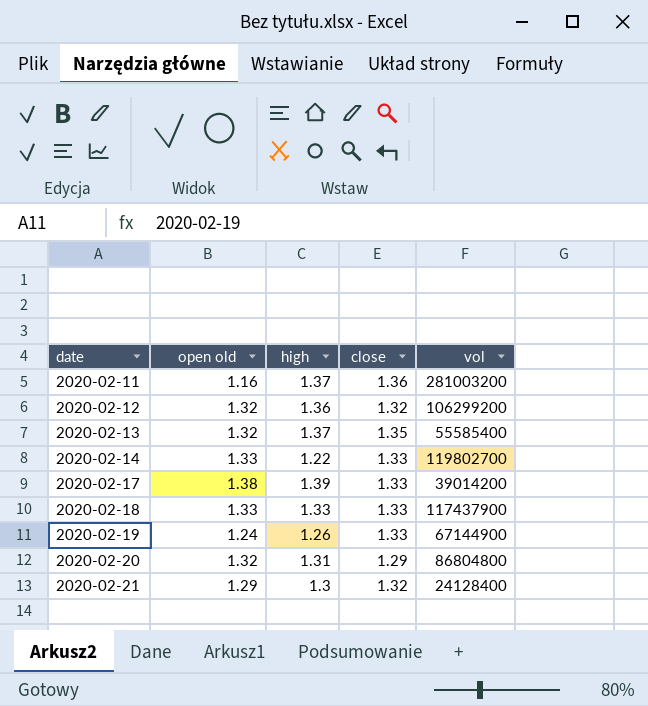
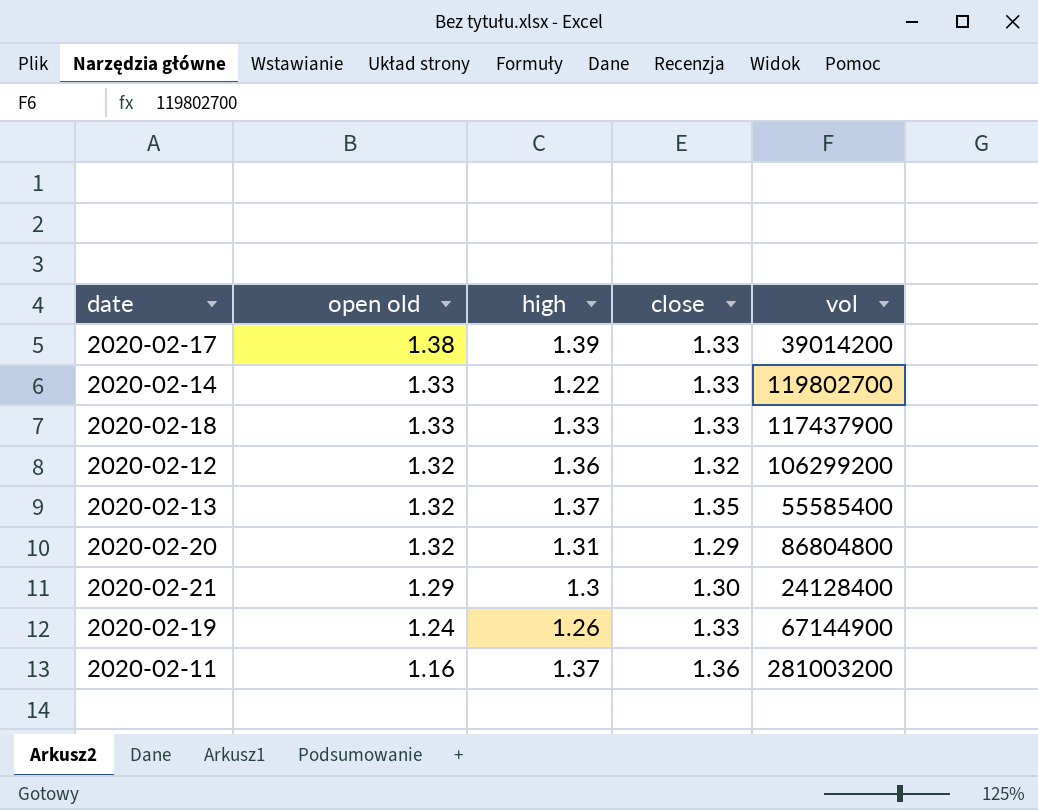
row order: date ascending -> open old descending
2020-02-21 | close: 1.32 -> 1.30

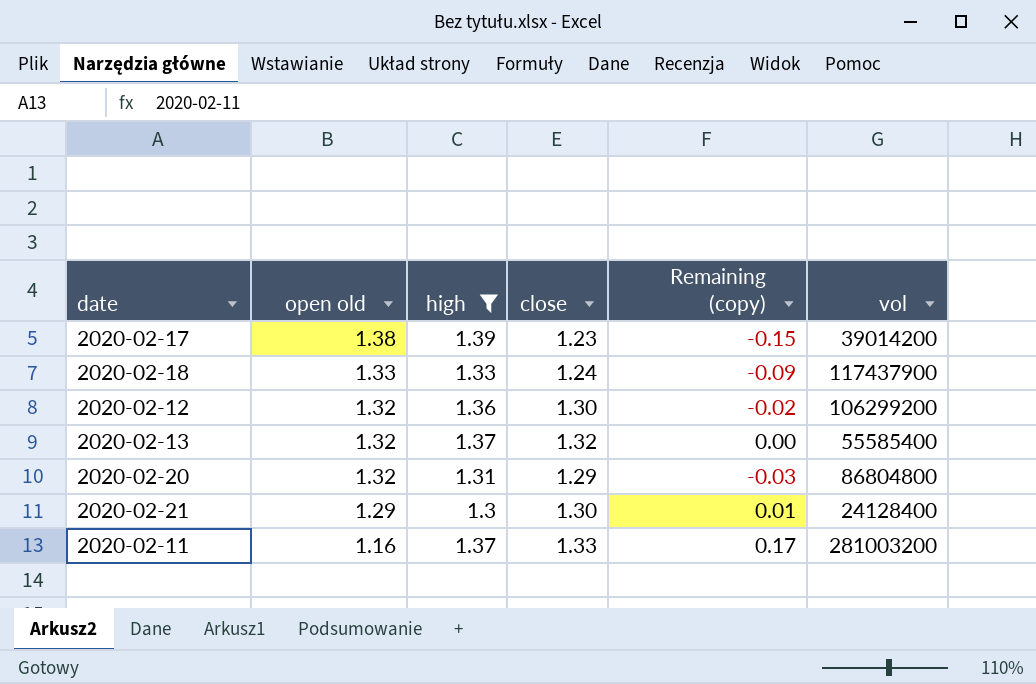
filter: none -> high >= 1.3
column Remaining (copy) | formula: none -> [close] - [open old]
2020-02-17 | close: 1.33 -> 1.23
2020-02-18 | close: 1.33 -> 1.24
2020-02-12 | close: 1.32 -> 1.30
2020-02-13 | close: 1.35 -> 1.32
2020-02-11 | close: 1.36 -> 1.33

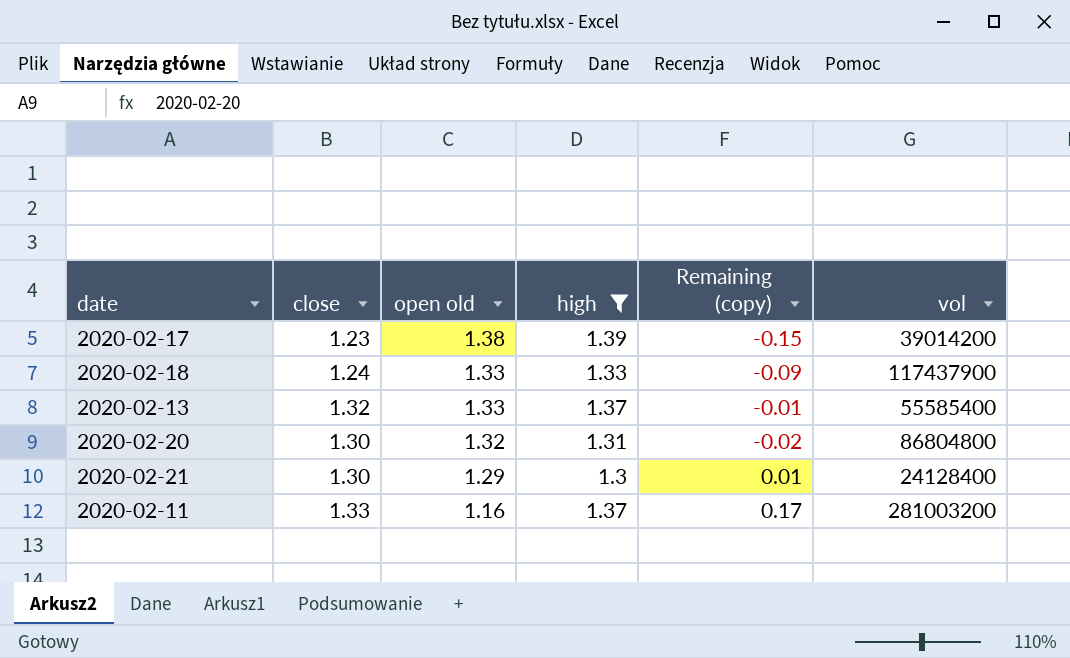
column close | position: 4 -> 2
row 2020-02-12: 1.32 | 1.36 | 1.30 | -0.02 | 106299200 -> none
2020-02-13 | open old: 1.32 -> 1.33
2020-02-13 | Remaining (copy): 0.00 -> -0.01
2020-02-20 | close: 1.29 -> 1.30
2020-02-20 | Remaining (copy): -0.03 -> -0.02

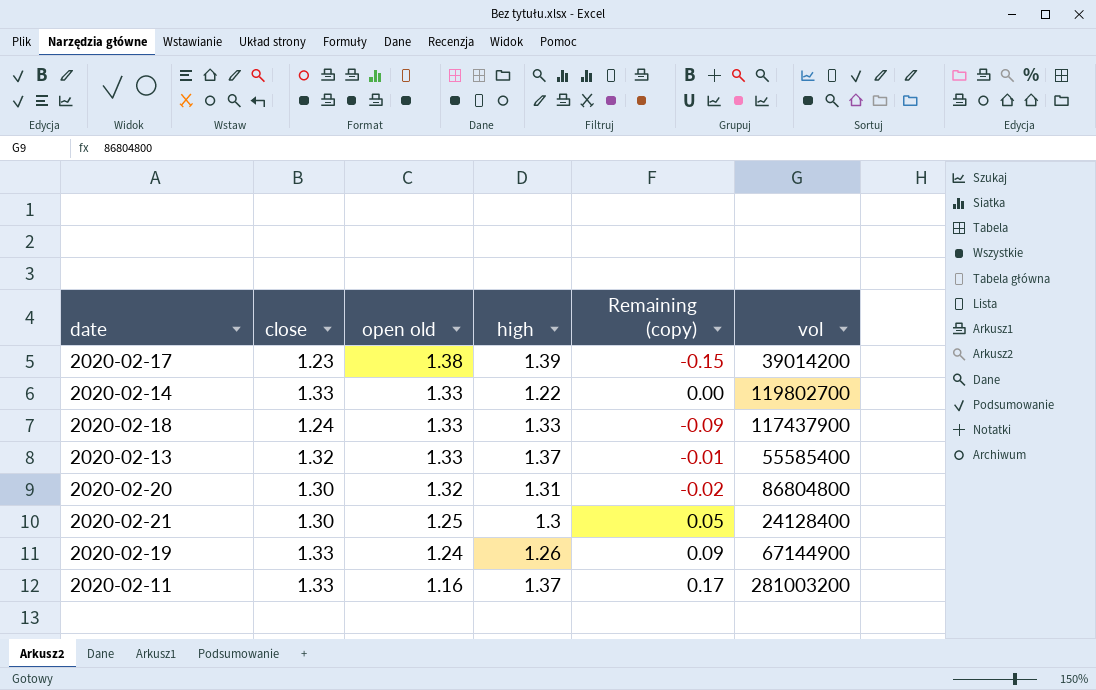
filter: high >= 1.3 -> none
2020-02-21 | open old: 1.29 -> 1.25
2020-02-21 | Remaining (copy): 0.01 -> 0.05

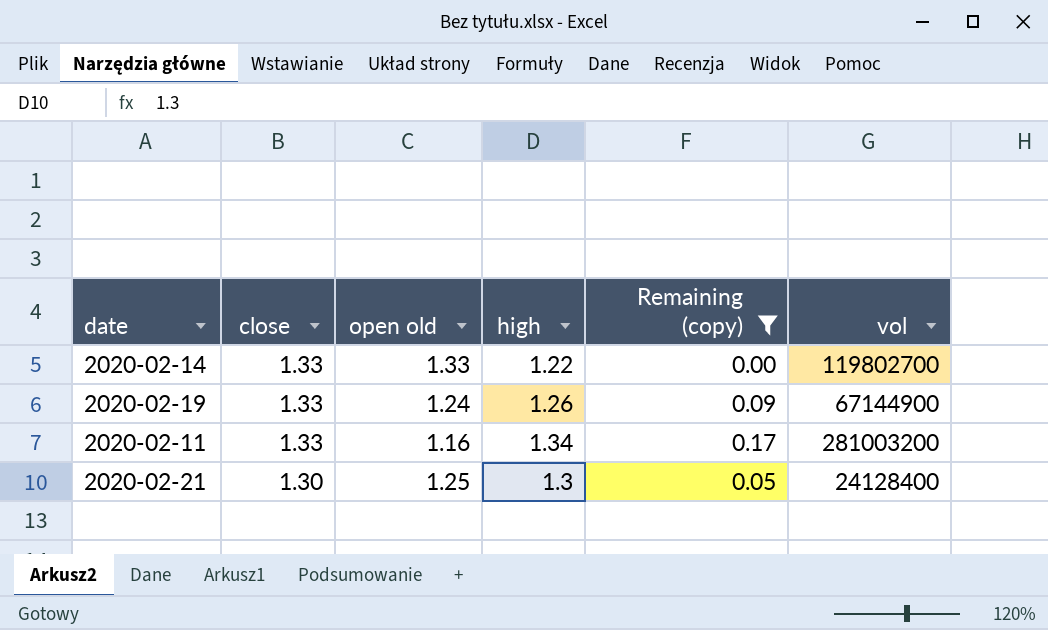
filter: none -> Remaining (copy) >= 0.00
row order: open old descending -> close descending
2020-02-11 | high: 1.37 -> 1.34

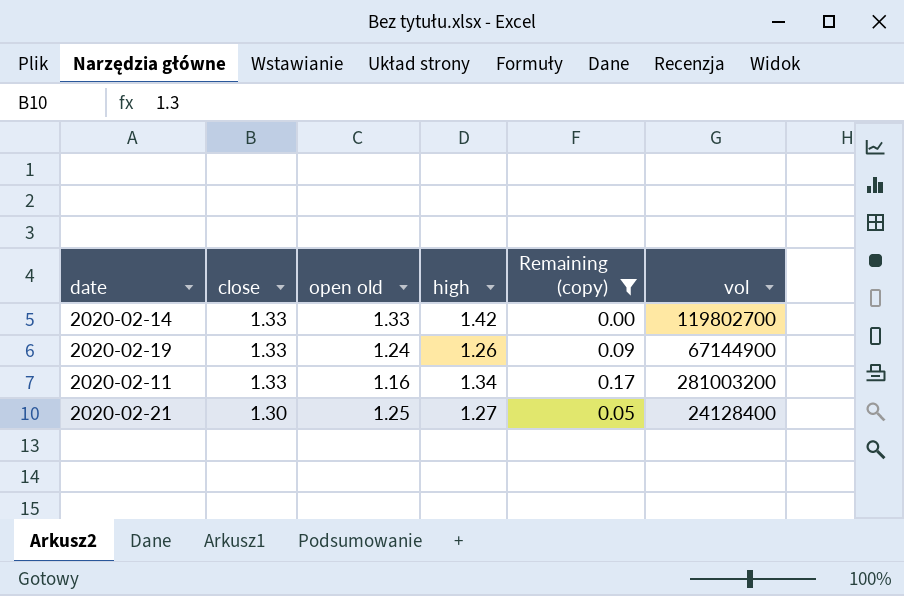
2020-02-14 | high: 1.22 -> 1.42
2020-02-21 | high: 1.3 -> 1.27

